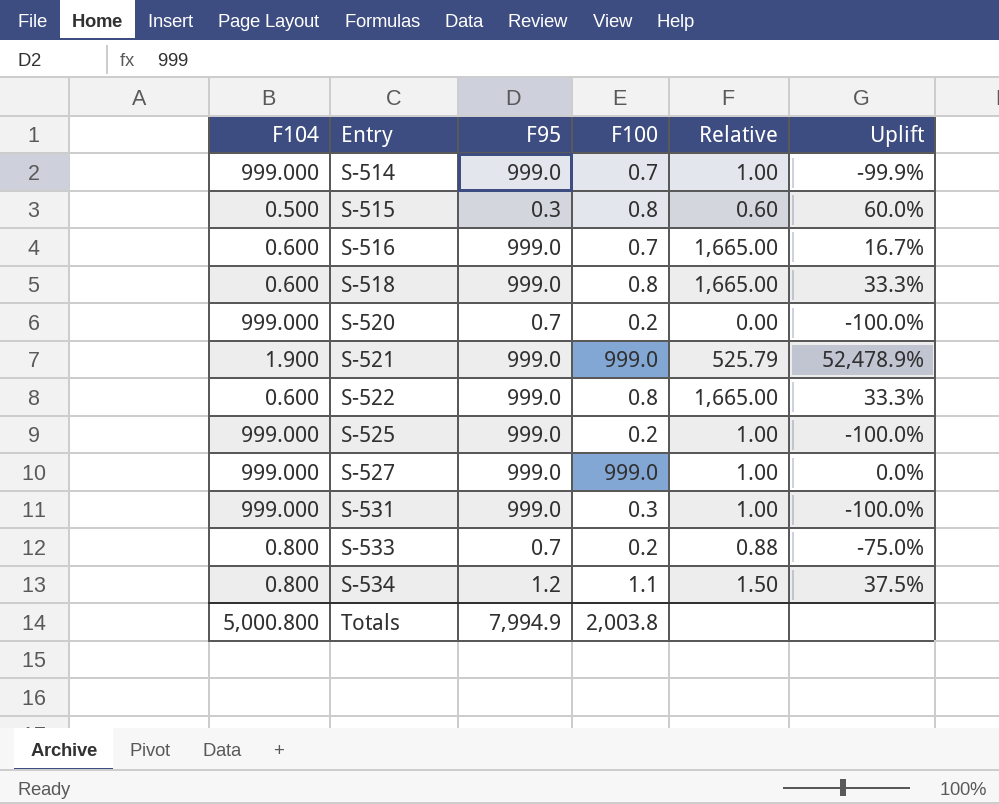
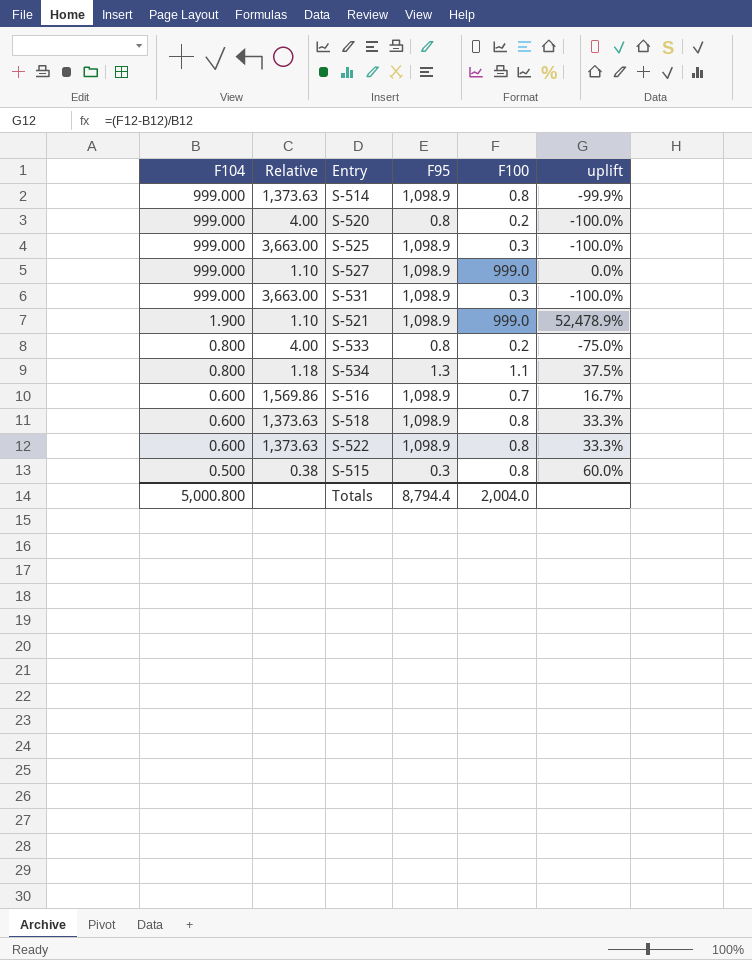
row order: Entry ascending -> F104 descending
column Relative | formula: [F95] / [F104] -> [F95] / [F100]
column Relative | position: 5 -> 2
column name: Uplift -> uplift
S-514 | F95: 999.0 -> 1,098.9
S-514 | F100: 0.7 -> 0.8
S-520 | F95: 0.7 -> 0.8
S-525 | F95: 999.0 -> 1,098.9
S-525 | F100: 0.2 -> 0.3
S-527 | F95: 999.0 -> 1,098.9
S-531 | F95: 999.0 -> 1,098.9
S-521 | F95: 999.0 -> 1,098.9
S-533 | F95: 0.7 -> 0.8
S-534 | F95: 1.2 -> 1.3
S-516 | F95: 999.0 -> 1,098.9
S-518 | F95: 999.0 -> 1,098.9
S-522 | F95: 999.0 -> 1,098.9
Totals | F95: 7,994.9 -> 8,794.4
Totals | F100: 2,003.8 -> 2,004.0

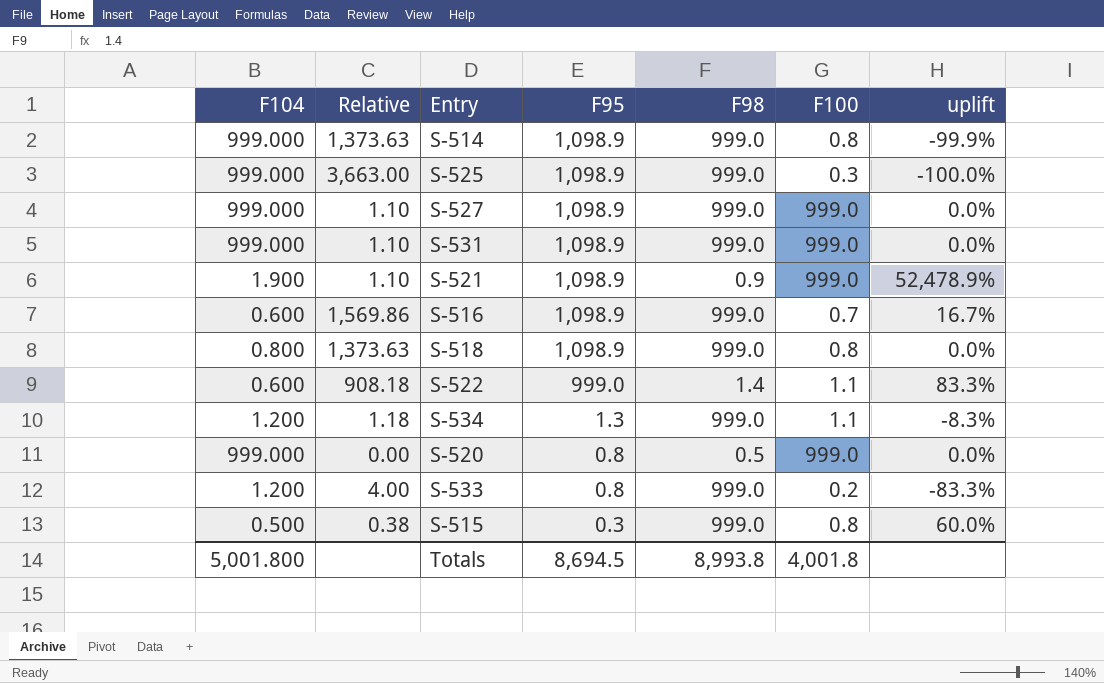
row order: F104 descending -> F95 descending
column F98 | position: none -> 5
S-531 | Relative: 3,663.00 -> 1.10
S-531 | F100: 0.3 -> 999.0
S-531 | uplift: -100.0% -> 0.0%
S-518 | F104: 0.600 -> 0.800
S-518 | uplift: 33.3% -> 0.0%
S-522 | Relative: 1,373.63 -> 908.18
S-522 | F95: 1,098.9 -> 999.0
S-522 | F100: 0.8 -> 1.1
S-522 | uplift: 33.3% -> 83.3%
S-534 | F104: 0.800 -> 1.200
S-534 | uplift: 37.5% -> -8.3%
S-520 | Relative: 4.00 -> 0.00
S-520 | F100: 0.2 -> 999.0
S-520 | uplift: -100.0% -> 0.0%
S-533 | F104: 0.800 -> 1.200
S-533 | uplift: -75.0% -> -83.3%
Totals | F104: 5,000.800 -> 5,001.800
Totals | F95: 8,794.4 -> 8,694.5
Totals | F100: 2,004.0 -> 4,001.8

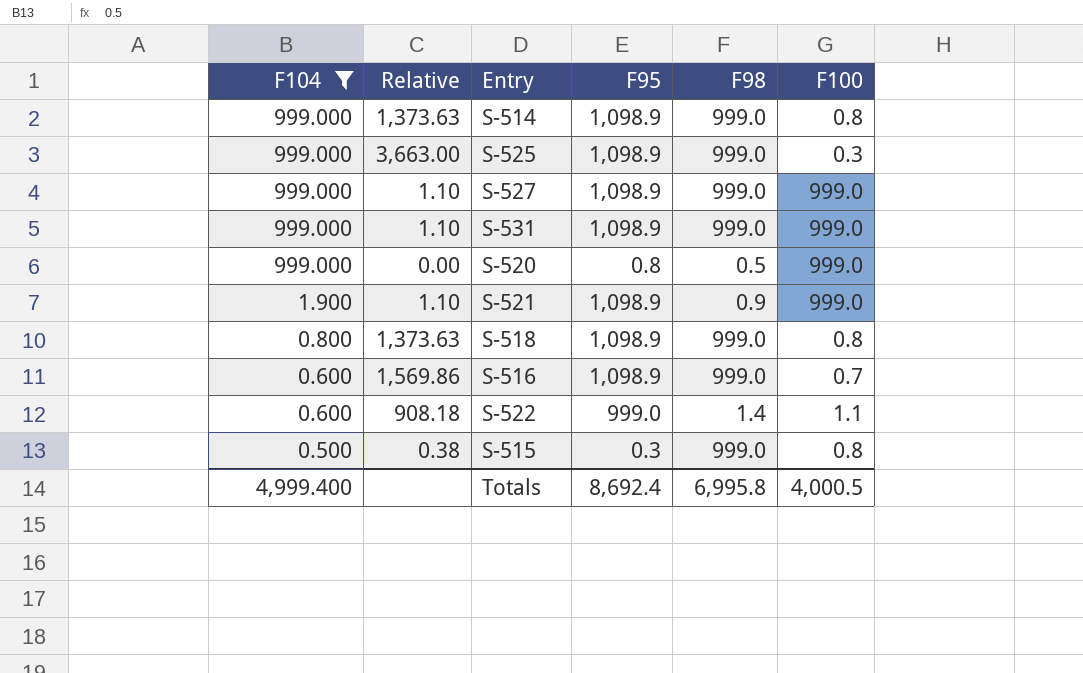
filter: none -> F104 != 1.200
row order: F95 descending -> F104 descending
column uplift | formula: ([F100] - [F104]) / [F104] -> none
Totals | F104: 5,001.800 -> 4,999.400
Totals | F95: 8,694.5 -> 8,692.4
Totals | F98: 8,993.8 -> 6,995.8
Totals | F100: 4,001.8 -> 4,000.5

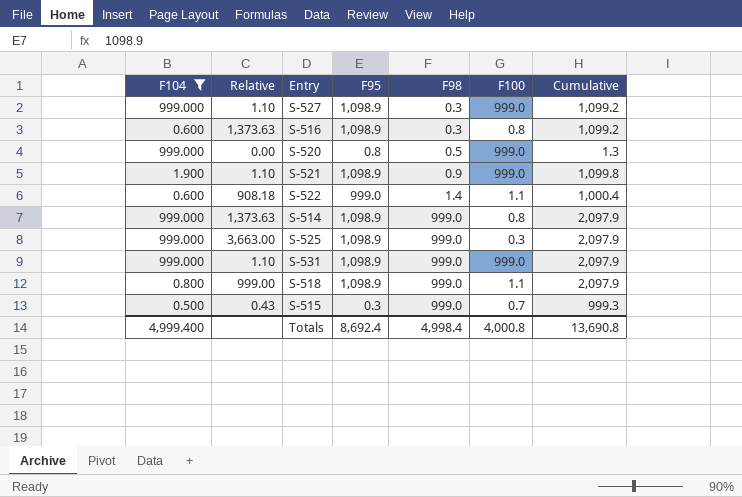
row order: F104 descending -> F98 ascending
column Cumulative | formula: none -> [F95] + [F98]
S-527 | F98: 999.0 -> 0.3
S-516 | Relative: 1,569.86 -> 1,373.63
S-516 | F98: 999.0 -> 0.3
S-516 | F100: 0.7 -> 0.8
S-518 | Relative: 1,373.63 -> 999.00
S-518 | F100: 0.8 -> 1.1
S-515 | Relative: 0.38 -> 0.43
S-515 | F100: 0.8 -> 0.7
Totals | F98: 6,995.8 -> 4,998.4
Totals | F100: 4,000.5 -> 4,000.8

